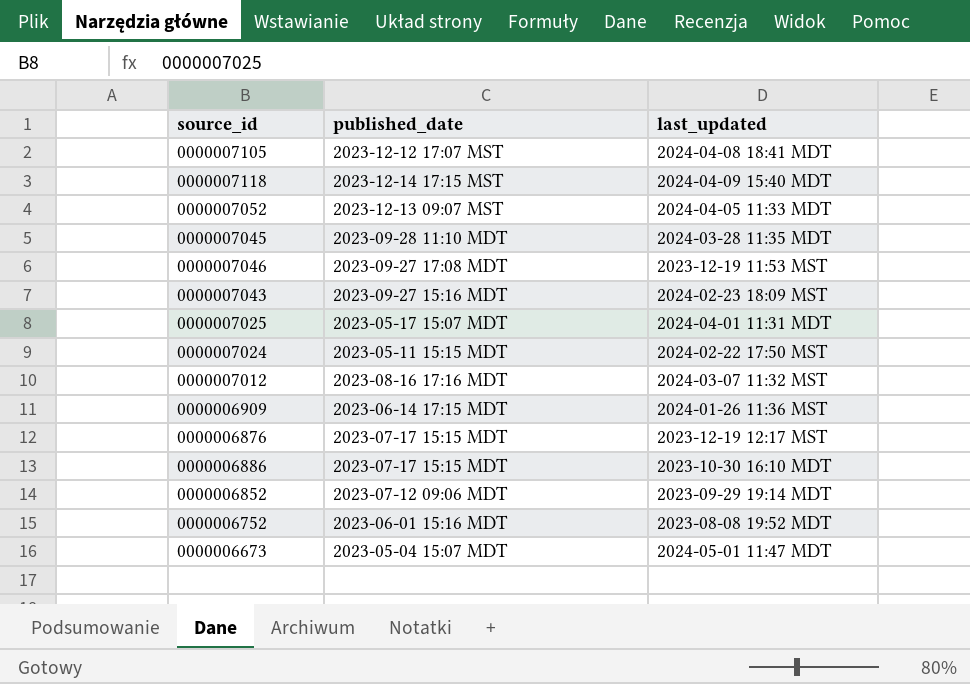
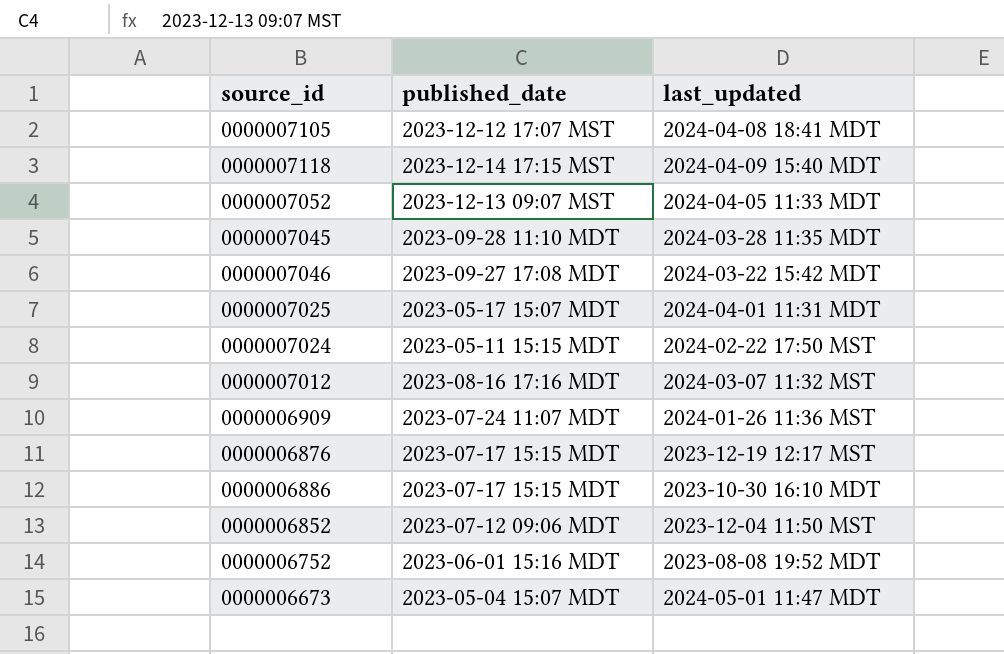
row 0000007043: 2023-09-27 15:16 MDT | 2024-02-23 18:09 MST -> none
0000007046 | last_updated: 2023-12-19 11:53 MST -> 2024-03-22 15:42 MDT
0000006909 | published_date: 2023-06-14 17:15 MDT -> 2023-07-24 11:07 MDT
0000006852 | last_updated: 2023-09-29 19:14 MDT -> 2023-12-04 11:50 MST

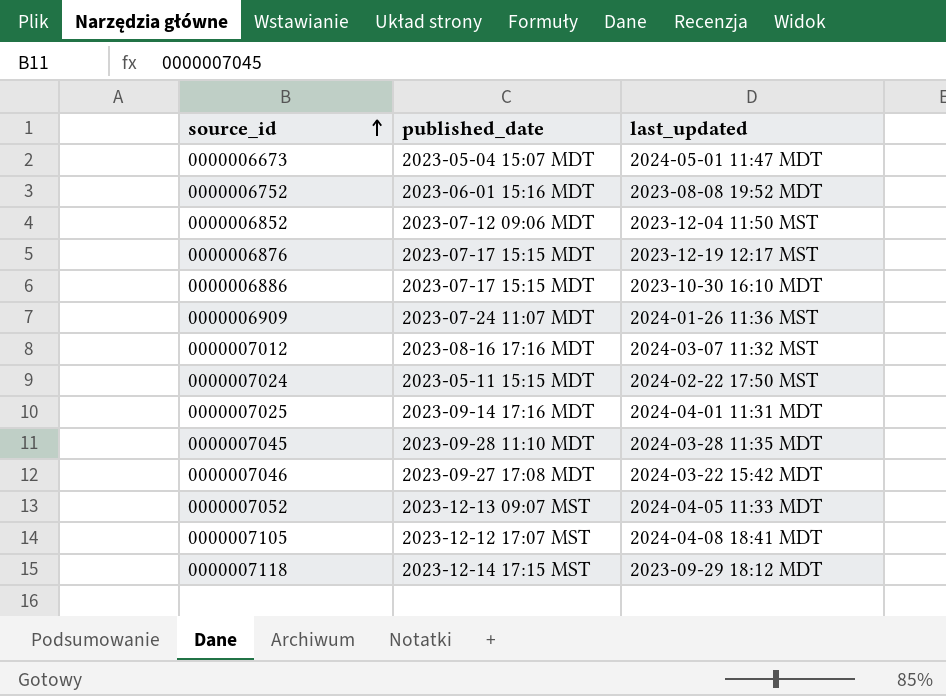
row order: none -> source_id ascending
0000007025 | published_date: 2023-05-17 15:07 MDT -> 2023-09-14 17:16 MDT
0000007118 | last_updated: 2024-04-09 15:40 MDT -> 2023-09-29 18:12 MDT

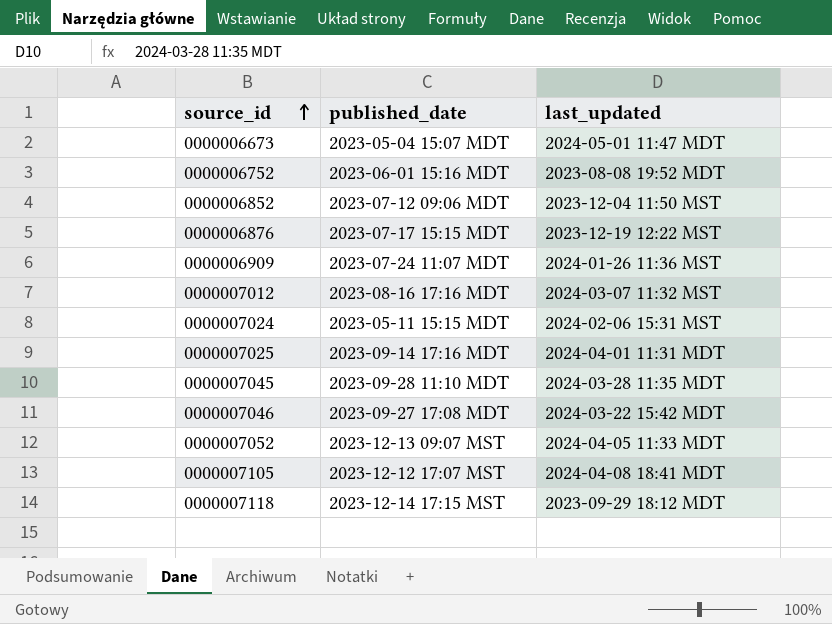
row 0000006886: 2023-07-17 15:15 MDT | 2023-10-30 16:10 MDT -> none
0000006876 | last_updated: 2023-12-19 12:17 MST -> 2023-12-19 12:22 MST
0000007024 | last_updated: 2024-02-22 17:50 MST -> 2024-02-06 15:31 MST

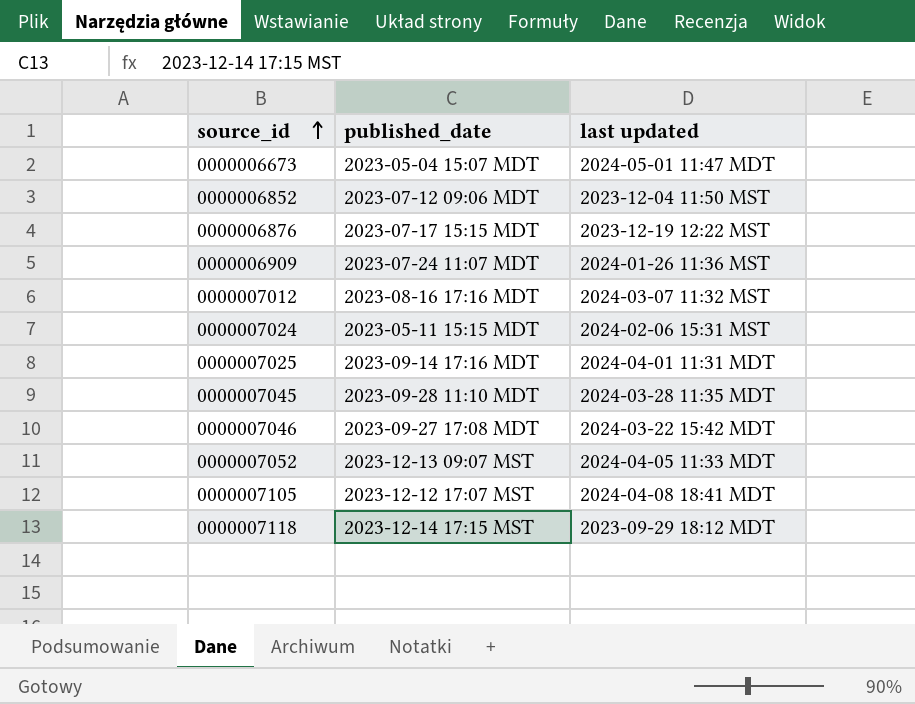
column name: last_updated -> last updated
row 0000006752: 2023-06-01 15:16 MDT | 2023-08-08 19:52 MDT -> none

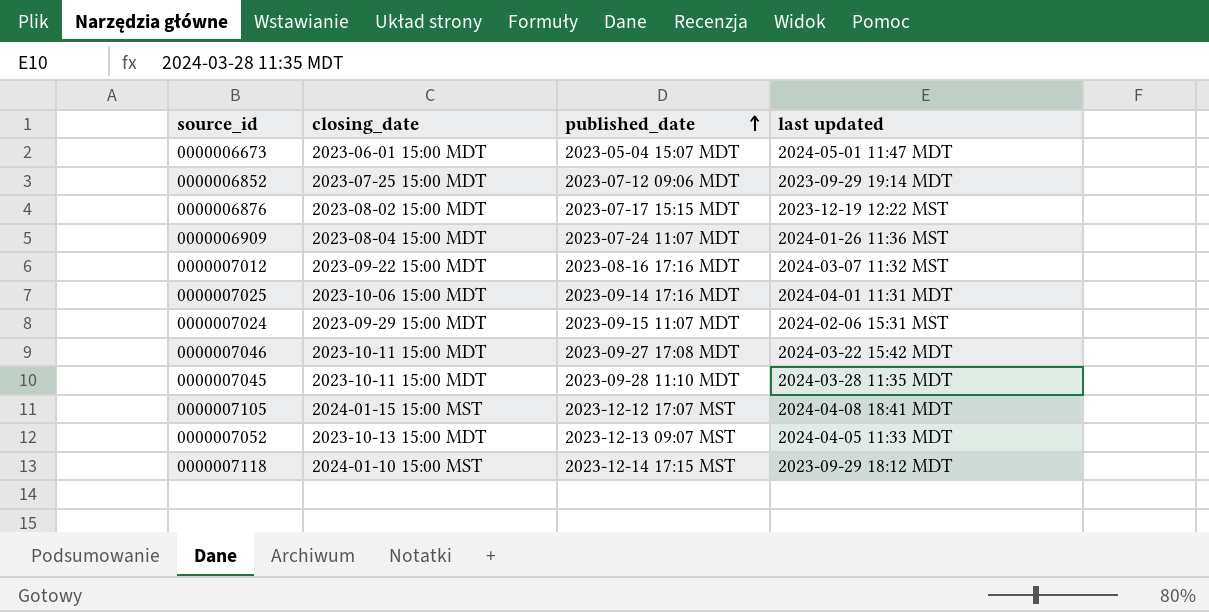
row order: source_id ascending -> published_date ascending
column closing_date | position: none -> 2
0000006852 | last updated: 2023-12-04 11:50 MST -> 2023-09-29 19:14 MDT
0000007024 | published_date: 2023-05-11 15:15 MDT -> 2023-09-15 11:07 MDT

